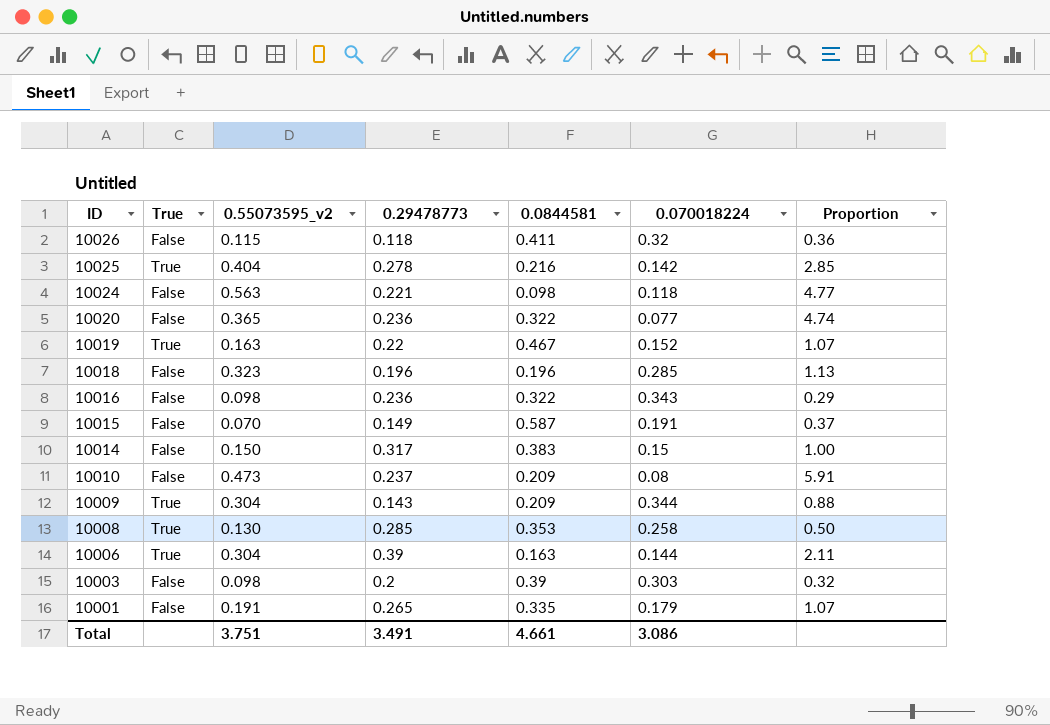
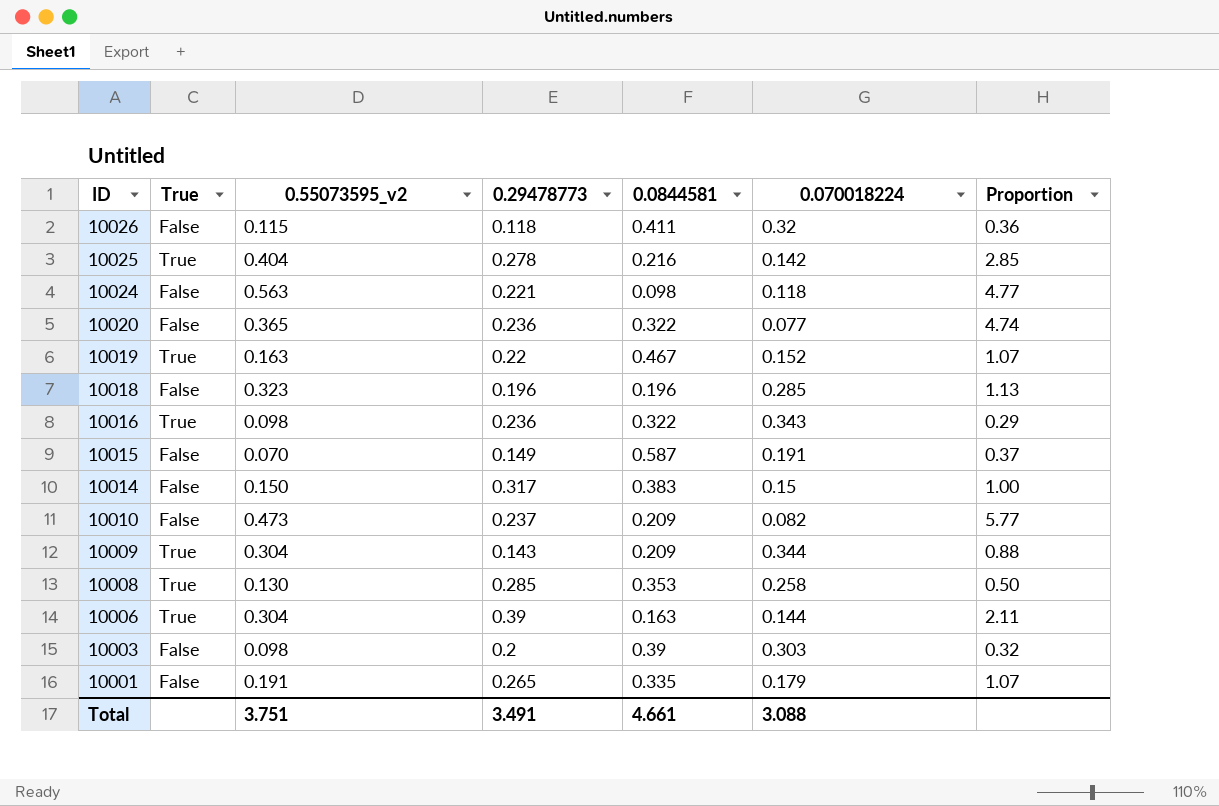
10016 | True: False -> True
10010 | 0.070018224: 0.08 -> 0.082
10010 | Proportion: 5.91 -> 5.77
Total | 0.070018224: 3.086 -> 3.088

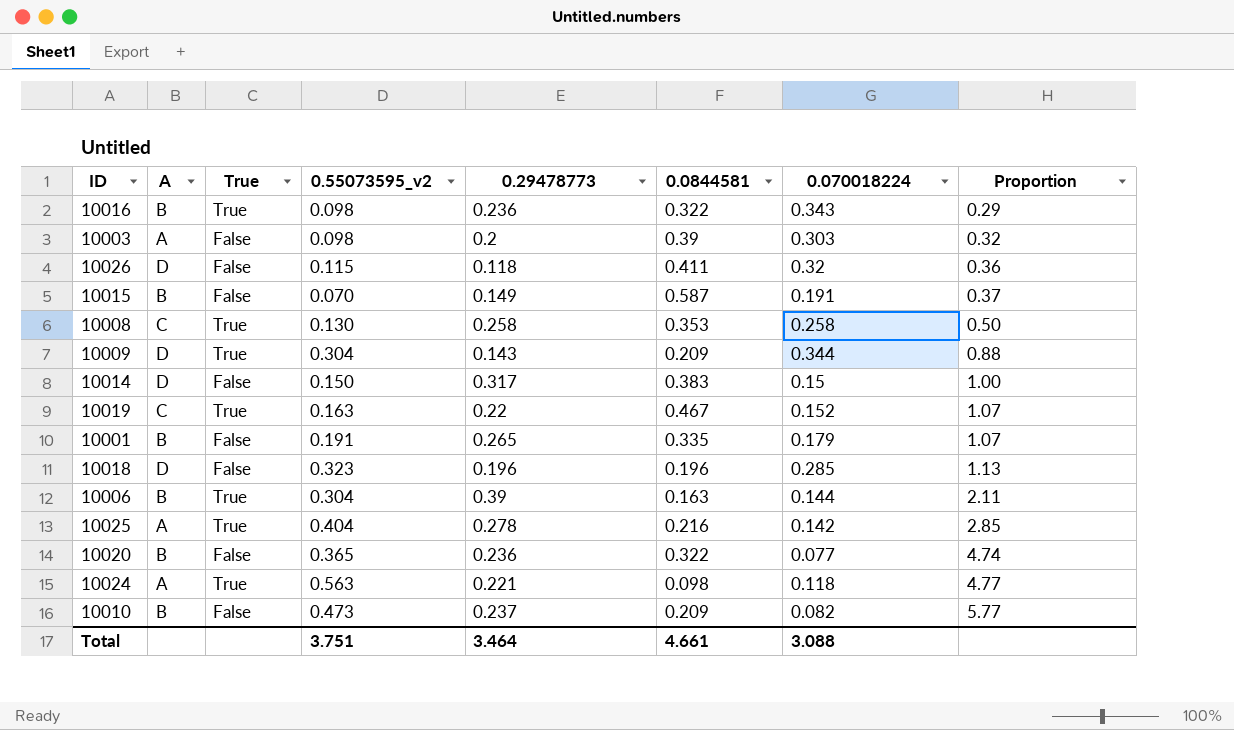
row order: ID descending -> Proportion ascending
column A | position: none -> 2
10008 | 0.29478773: 0.285 -> 0.258
10024 | True: False -> True
Total | 0.29478773: 3.491 -> 3.464

